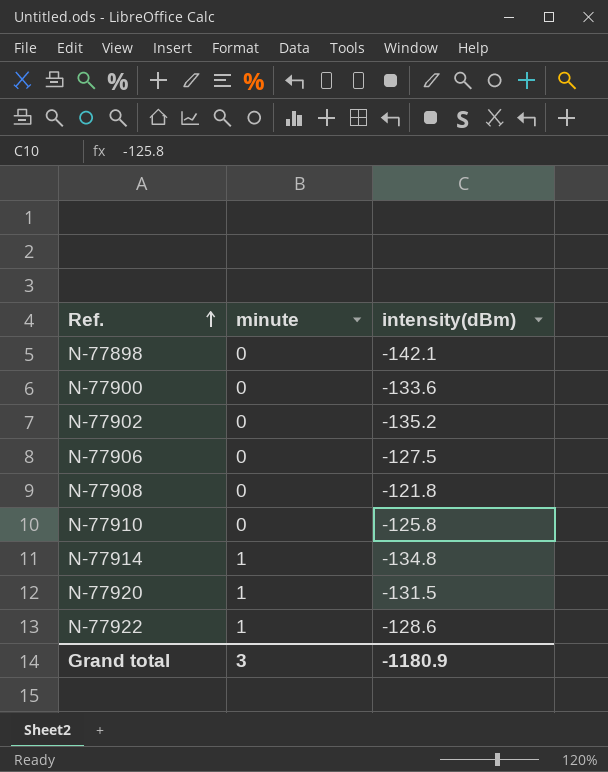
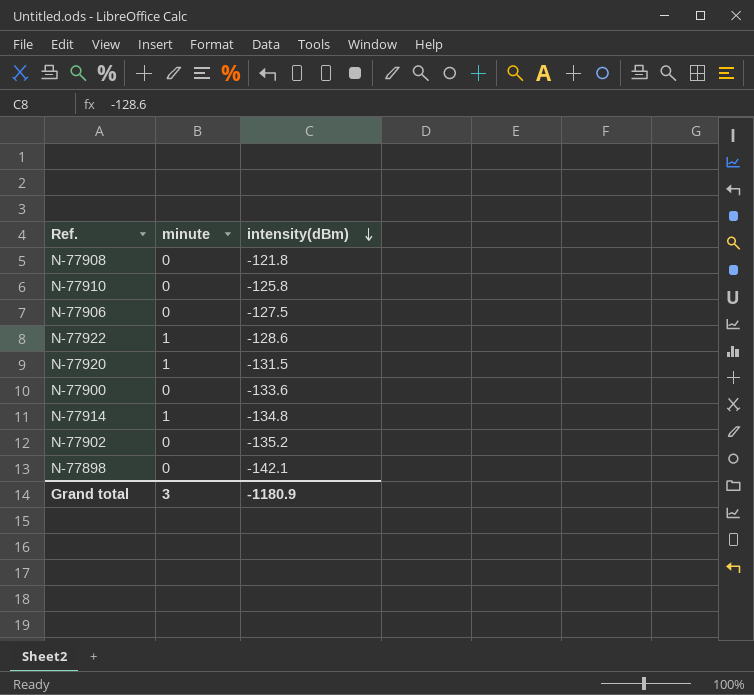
row order: Ref. ascending -> intensity(dBm) descending

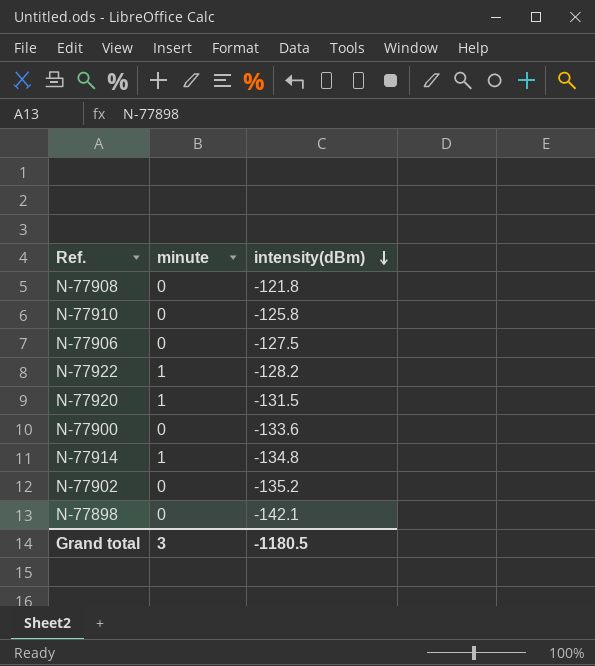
N-77922 | intensity(dBm): -128.6 -> -128.2
Grand total | intensity(dBm): -1180.9 -> -1180.5

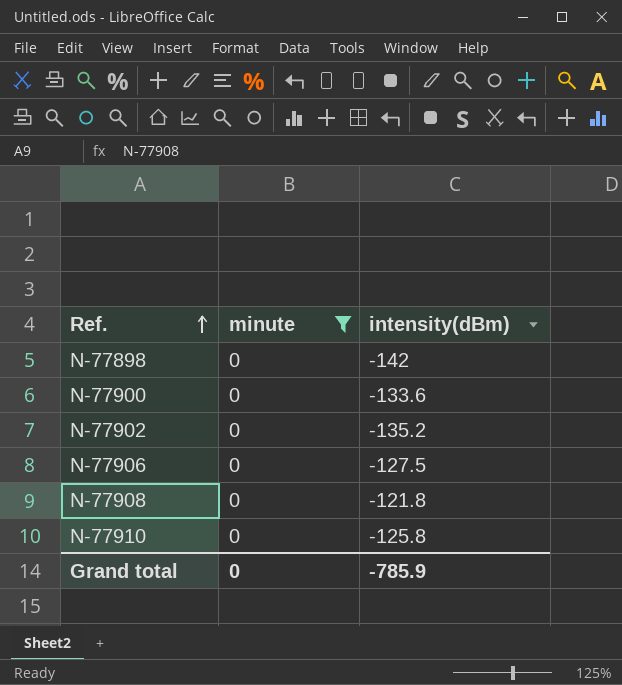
filter: none -> minute = 0
row order: intensity(dBm) descending -> Ref. ascending
N-77898 | intensity(dBm): -142.1 -> -142
Grand total | minute: 3 -> 0
Grand total | intensity(dBm): -1180.5 -> -785.9

